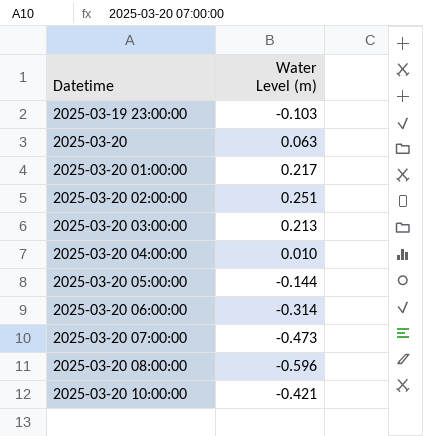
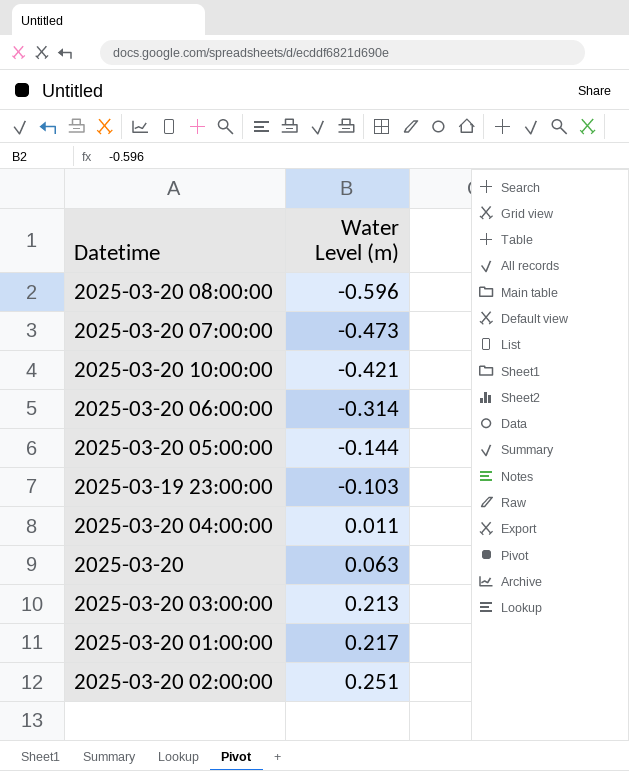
row order: Datetime ascending -> Water Level (m) ascending
2025-03-20 04:00:00 | Water Level (m): 0.010 -> 0.011

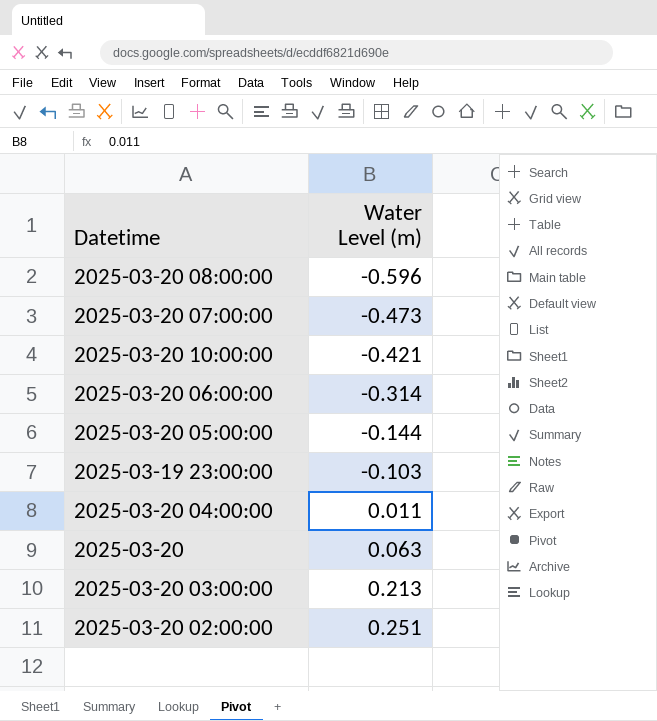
row 2025-03-20 01:00:00: 0.217 -> none

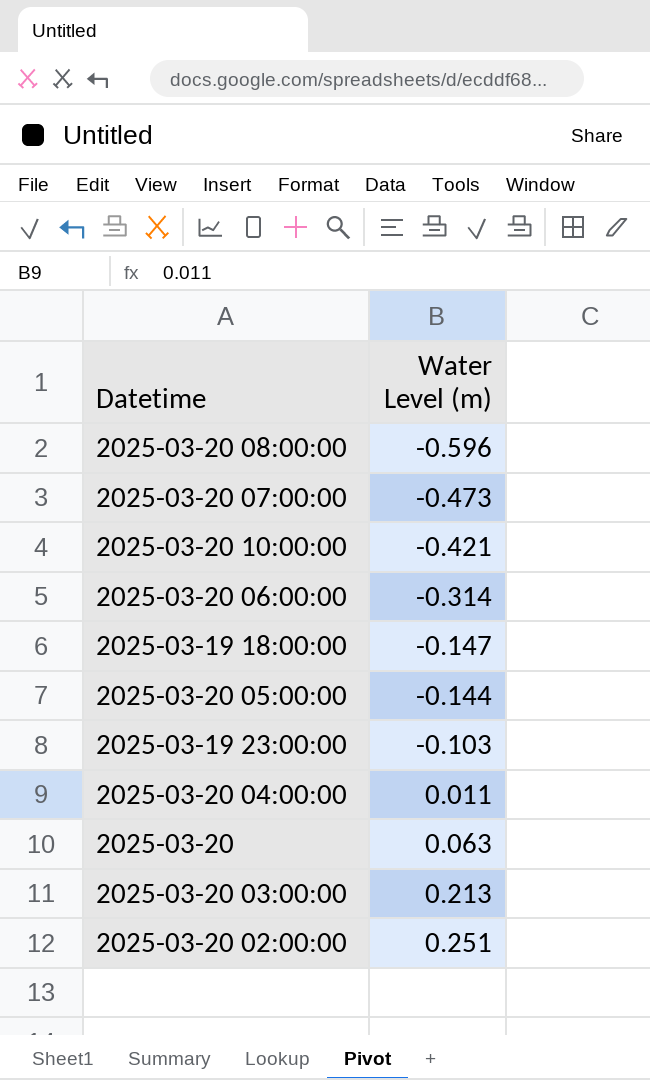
row 2025-03-19 18:00:00: none -> -0.147

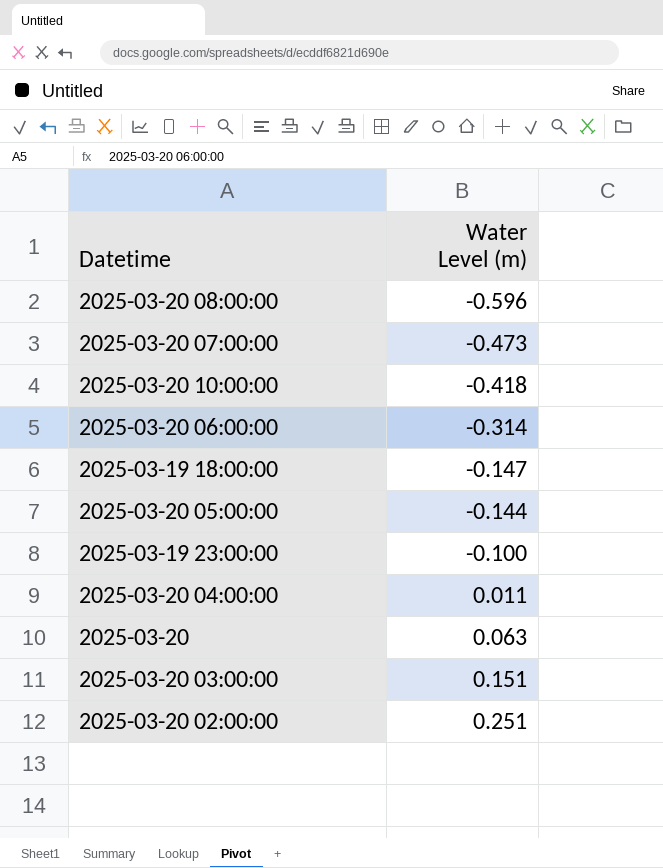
2025-03-20 10:00:00 | Water Level (m): -0.421 -> -0.418
2025-03-19 23:00:00 | Water Level (m): -0.103 -> -0.100
2025-03-20 03:00:00 | Water Level (m): 0.213 -> 0.151

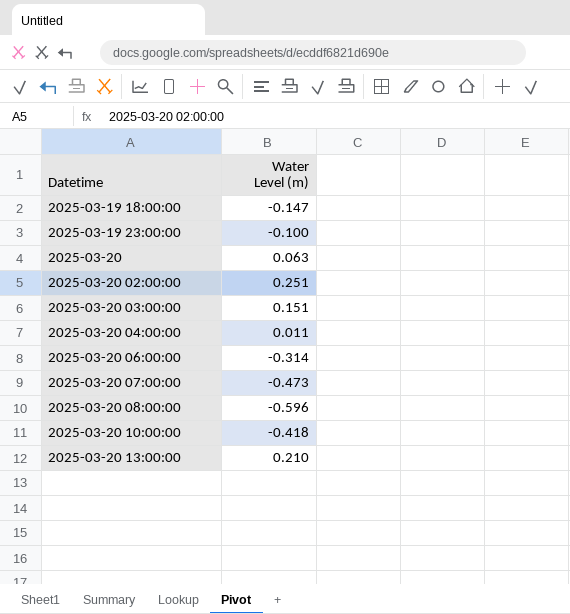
row order: Water Level (m) ascending -> Datetime ascending
row 2025-03-20 05:00:00: -0.144 -> none
row 2025-03-20 13:00:00: none -> 0.210

